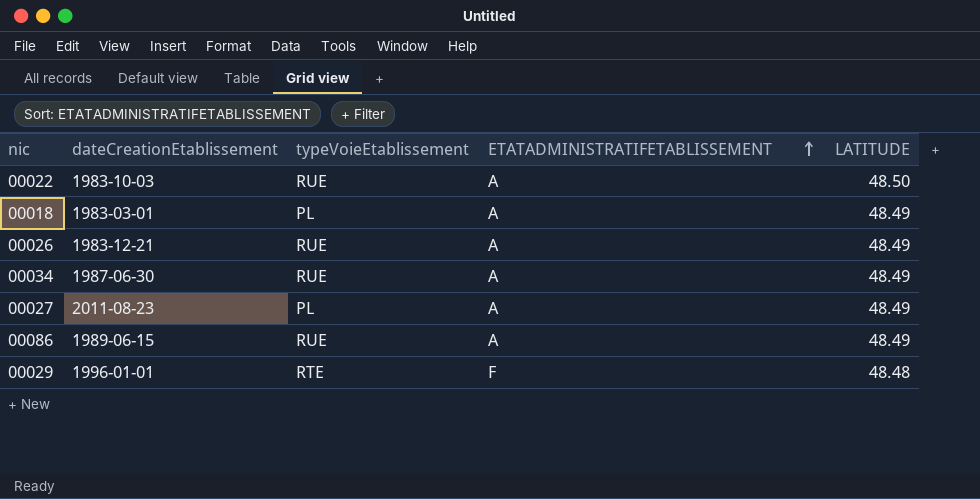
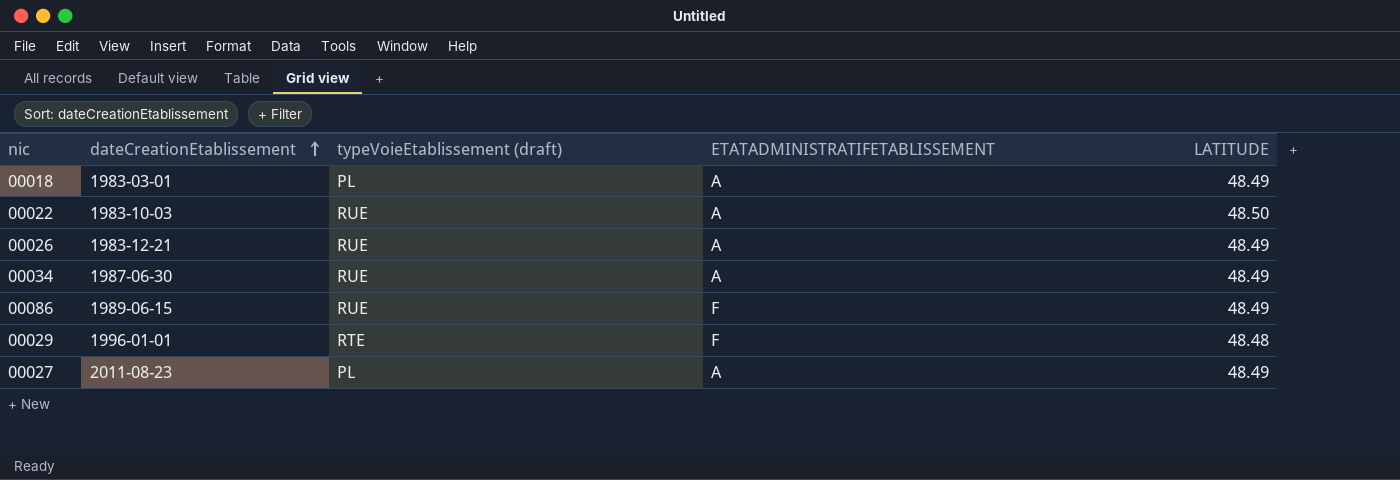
row order: ETATADMINISTRATIFETABLISSEMENT ascending -> dateCreationEtablissement ascending
column name: typeVoieEtablissement -> typeVoieEtablissement (draft)
00086 | ETATADMINISTRATIFETABLISSEMENT: A -> F

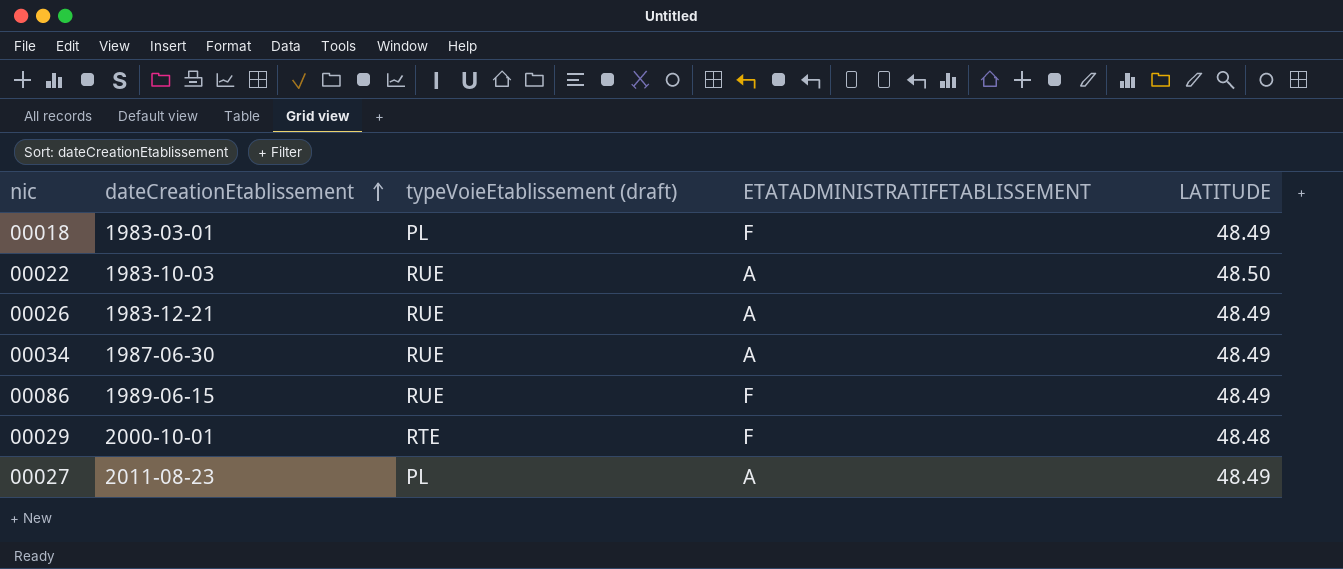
00018 | ETATADMINISTRATIFETABLISSEMENT: A -> F
00029 | dateCreationEtablissement: 1996-01-01 -> 2000-10-01

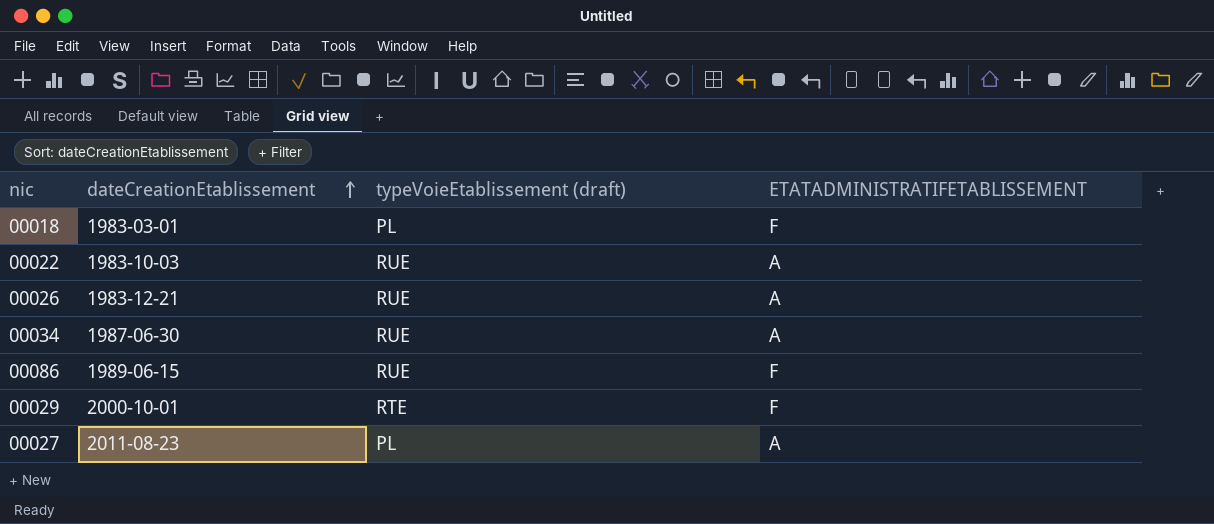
column LATITUDE | position: 5 -> none

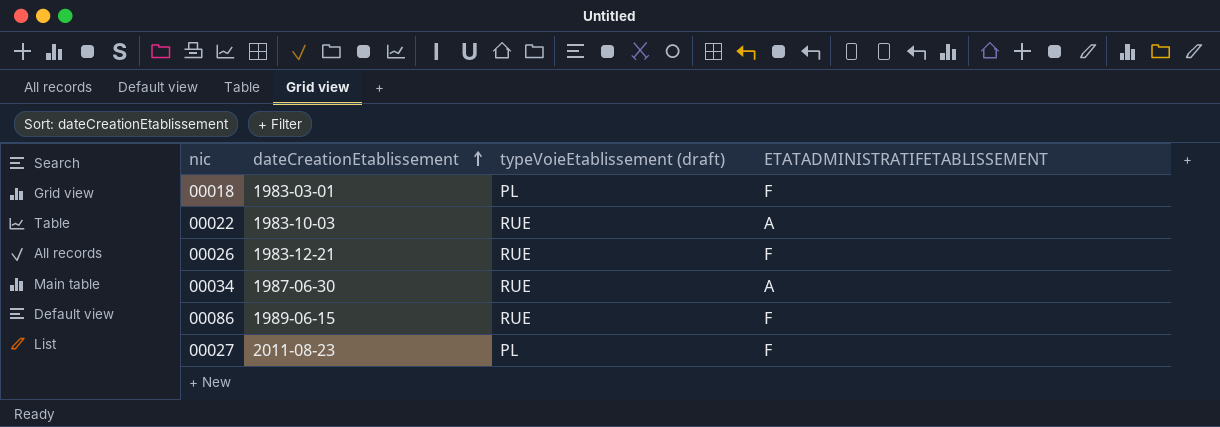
row 00029: 2000-10-01 | RTE | F -> none
00026 | ETATADMINISTRATIFETABLISSEMENT: A -> F
00027 | ETATADMINISTRATIFETABLISSEMENT: A -> F

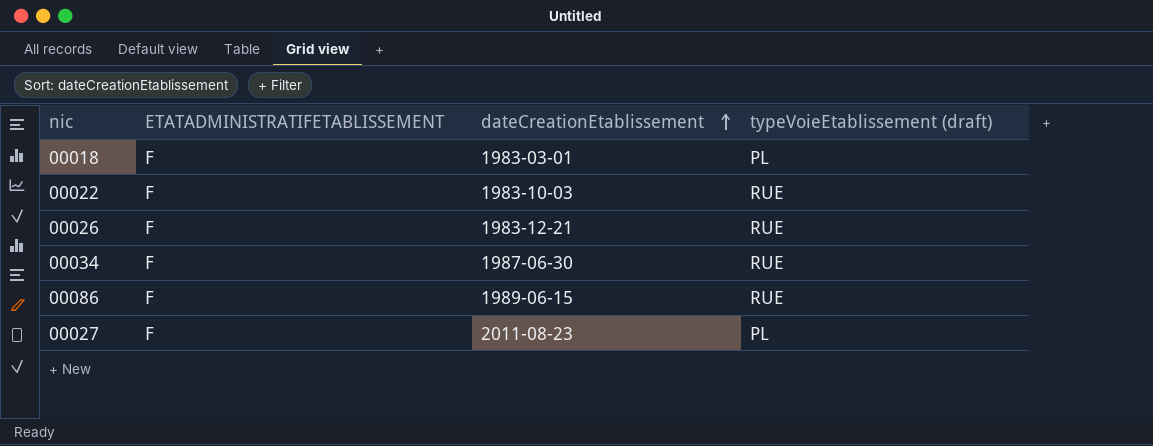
column ETATADMINISTRATIFETABLISSEMENT | position: 4 -> 2
00022 | ETATADMINISTRATIFETABLISSEMENT: A -> F
00034 | ETATADMINISTRATIFETABLISSEMENT: A -> F

